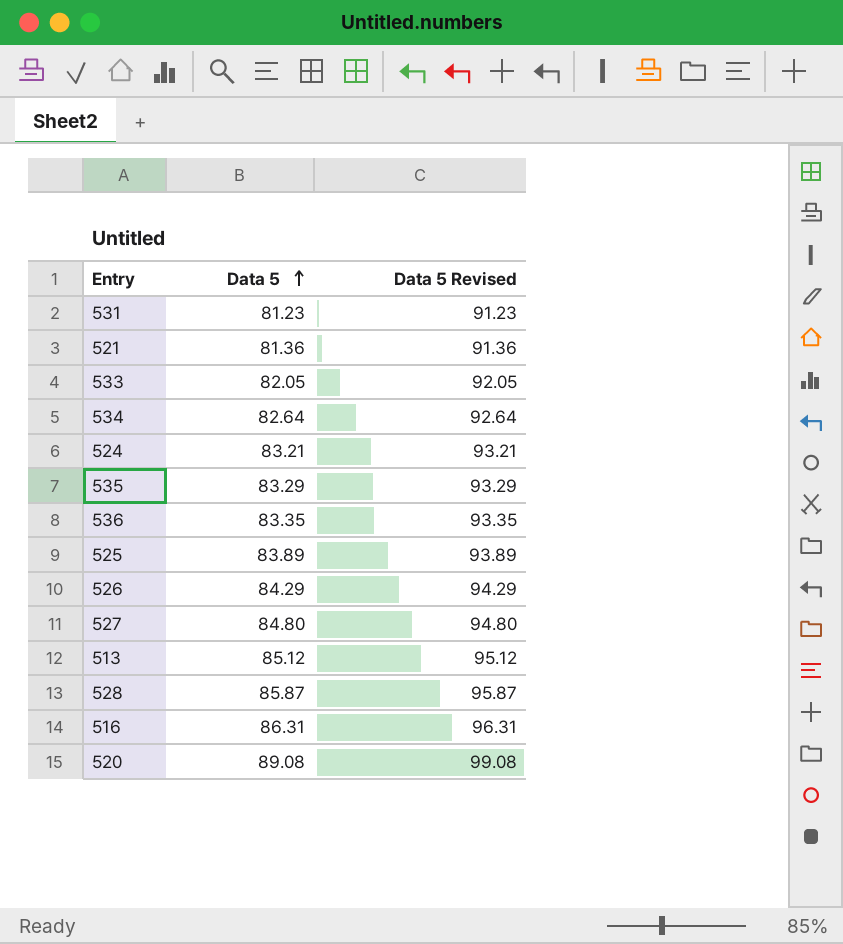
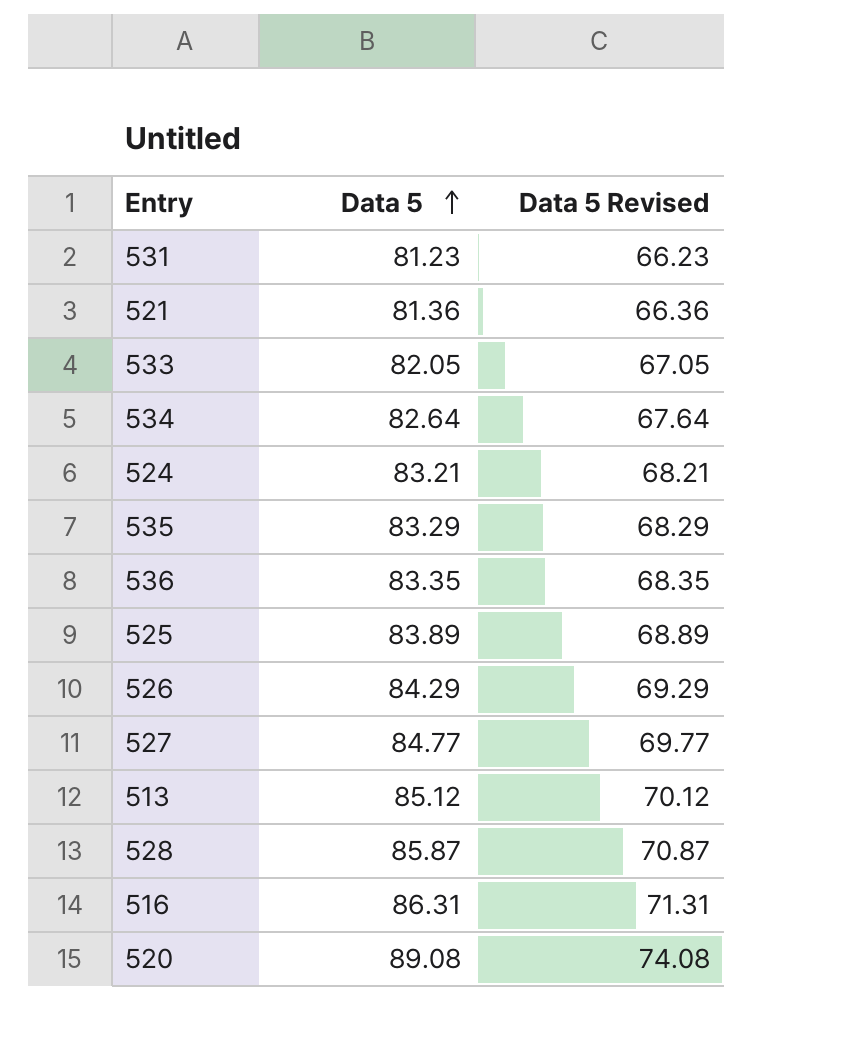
column Data 5 Revised | formula: [Data 5] + 10 -> [Data 5] - 15
527 | Data 5: 84.80 -> 84.77

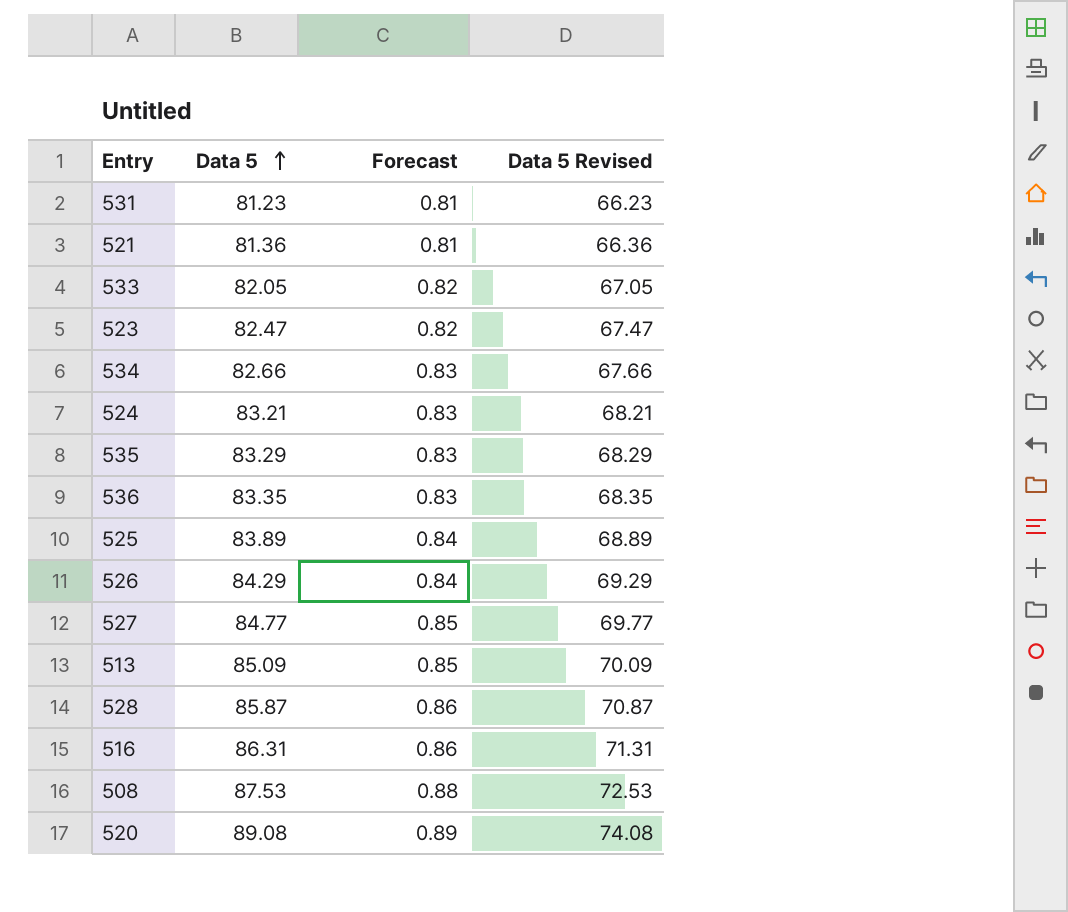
column Forecast | formula: none -> [Data 5] * 0.01
row 523: none -> 82.47 | 0.82 | 67.47
534 | Data 5: 82.64 -> 82.66
534 | Data 5 Revised: 67.64 -> 67.66
513 | Data 5: 85.12 -> 85.09
513 | Data 5 Revised: 70.12 -> 70.09
row 508: none -> 87.53 | 0.88 | 72.53

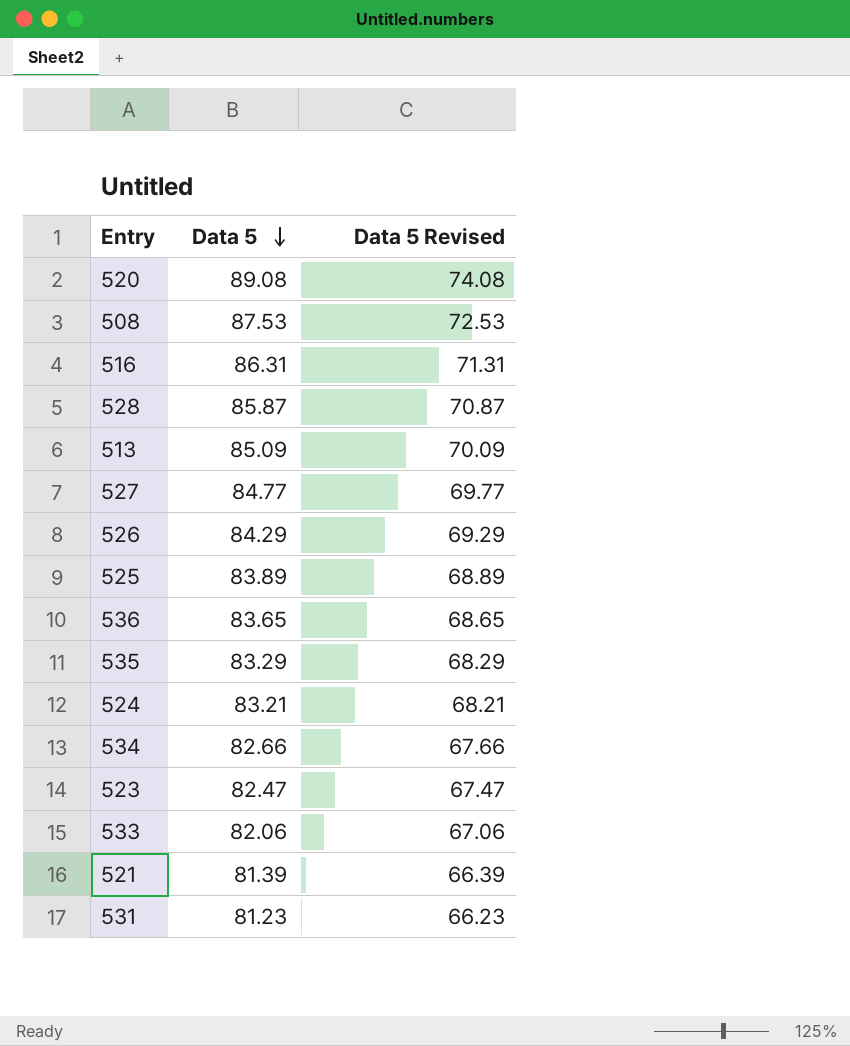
row order: Data 5 ascending -> Data 5 descending
column Forecast | formula: [Data 5] * 0.01 -> none
536 | Data 5: 83.35 -> 83.65
536 | Data 5 Revised: 68.35 -> 68.65
533 | Data 5: 82.05 -> 82.06
533 | Data 5 Revised: 67.05 -> 67.06
521 | Data 5: 81.36 -> 81.39
521 | Data 5 Revised: 66.36 -> 66.39

